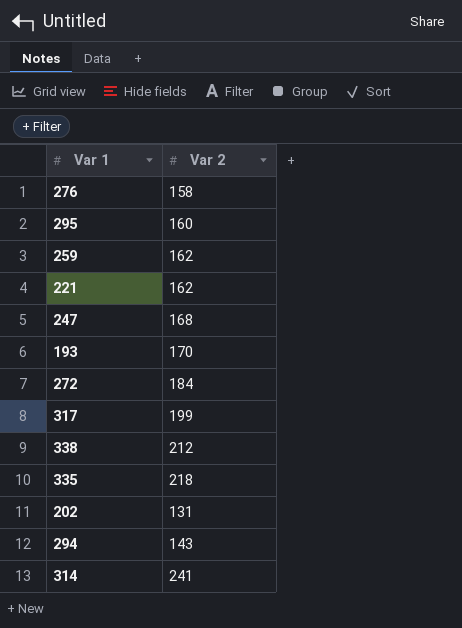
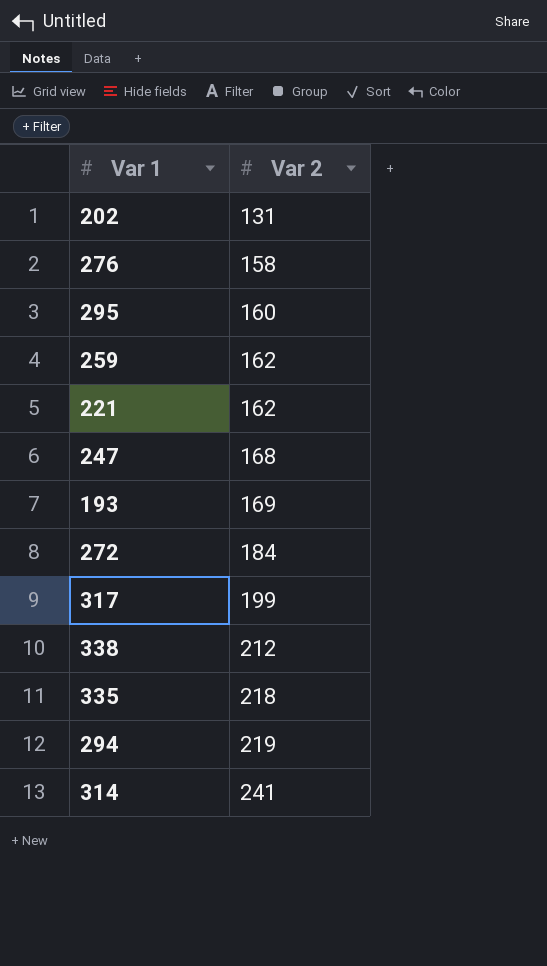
row order: none -> Var 2 ascending
193 | Var 2: 170 -> 169
294 | Var 2: 143 -> 219

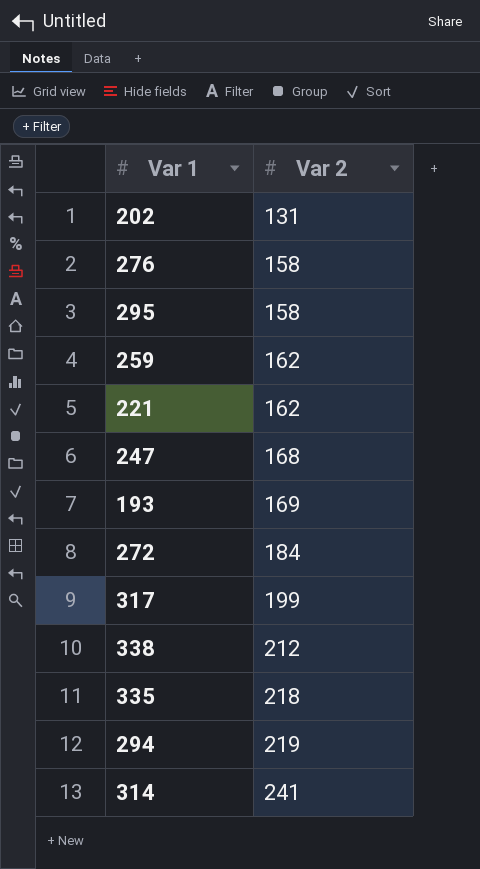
295 | Var 2: 160 -> 158

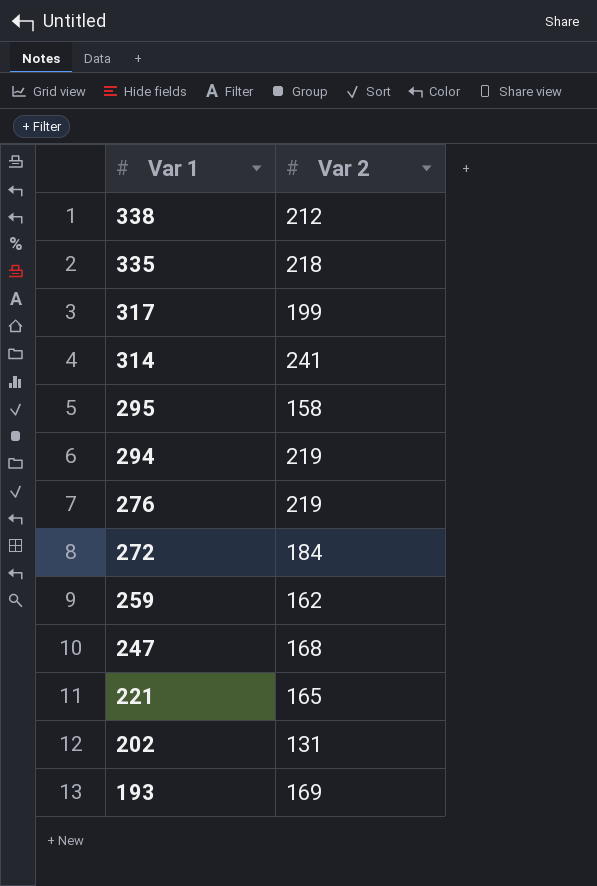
row order: Var 2 ascending -> Var 1 descending
276 | Var 2: 158 -> 219
221 | Var 2: 162 -> 165

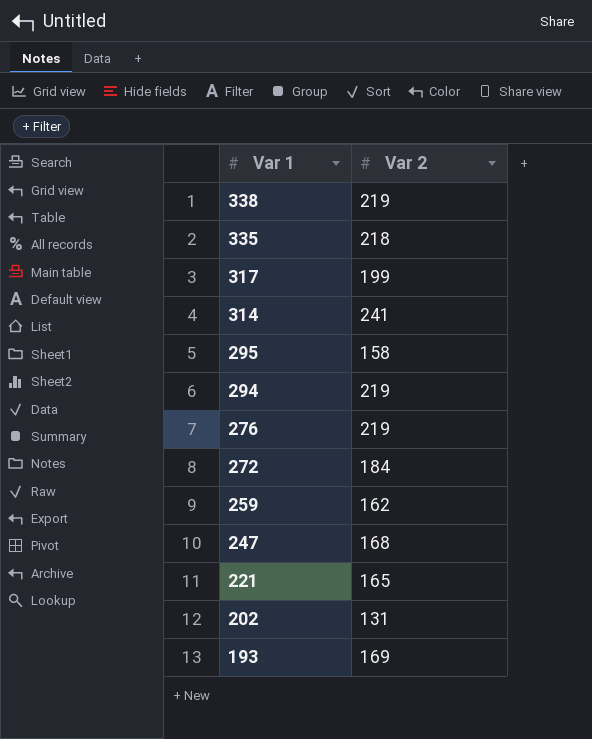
338 | Var 2: 212 -> 219

